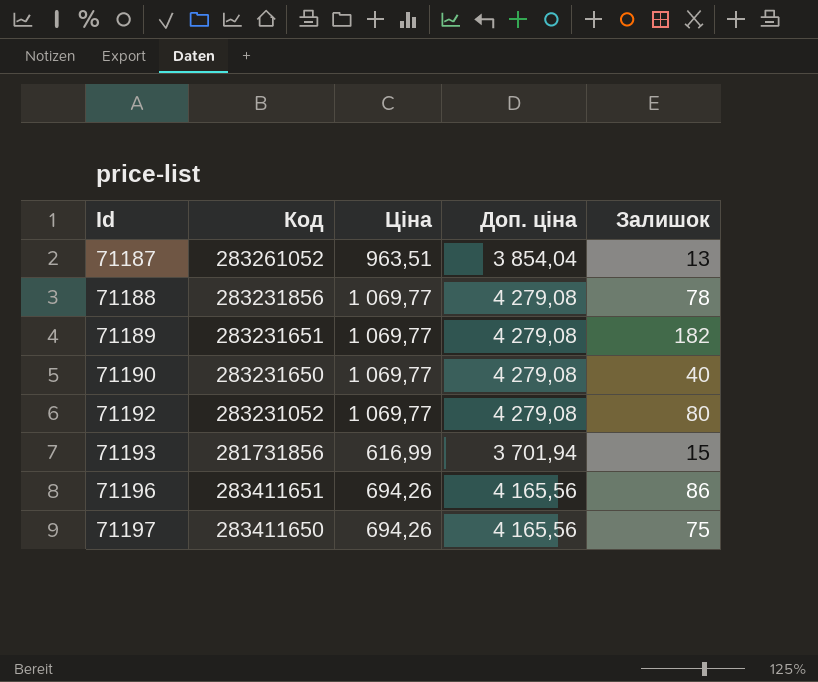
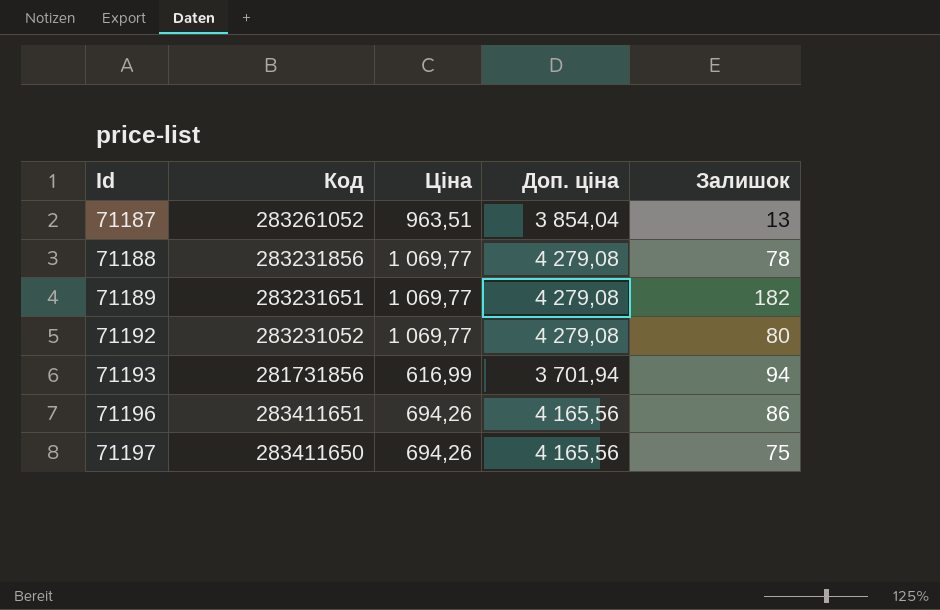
row 71190: 283231650 | 1 069,77 | 4 279,08 | 40 -> none
71193 | Залишок: 15 -> 94

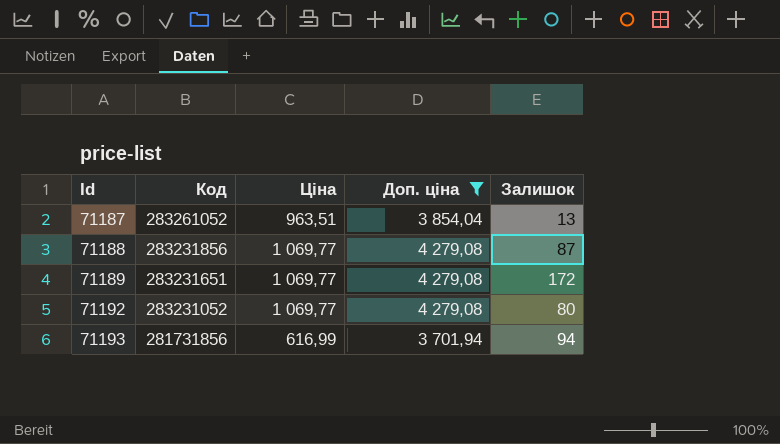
filter: none -> Доп. ціна != 4 165,56
71188 | Залишок: 78 -> 87
71189 | Залишок: 182 -> 172

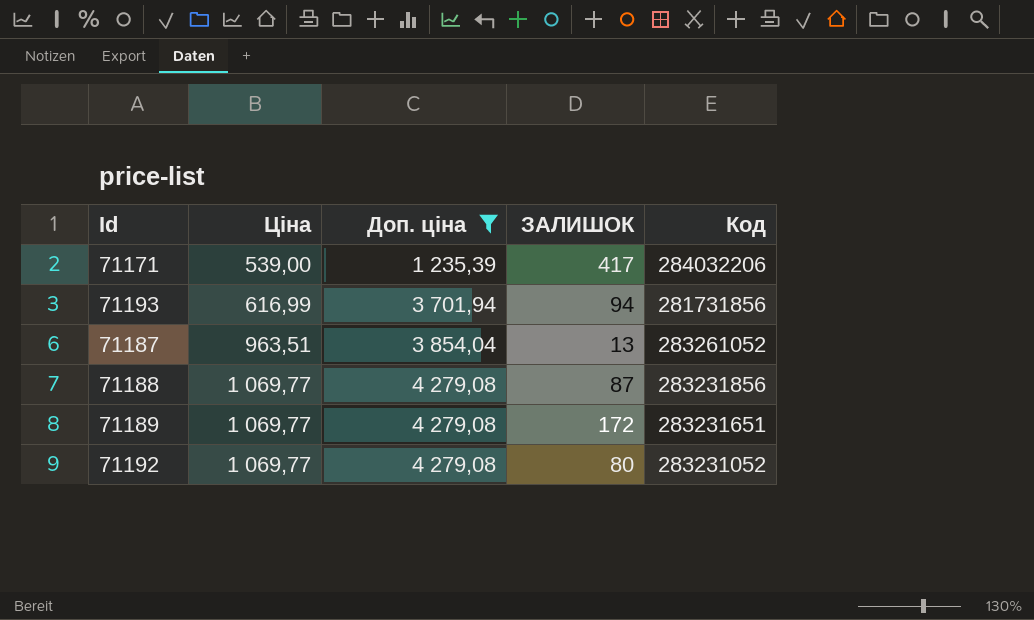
row order: Id ascending -> Ціна ascending
column name: Залишок -> ЗАЛИШОК
column Код | position: 2 -> 5
row 71171: none -> 539,00 | 1 235,39 | 417 | 284032206

